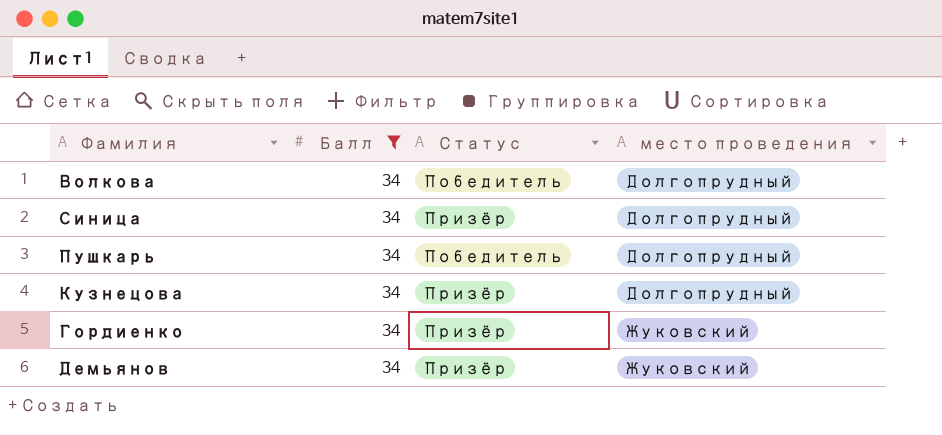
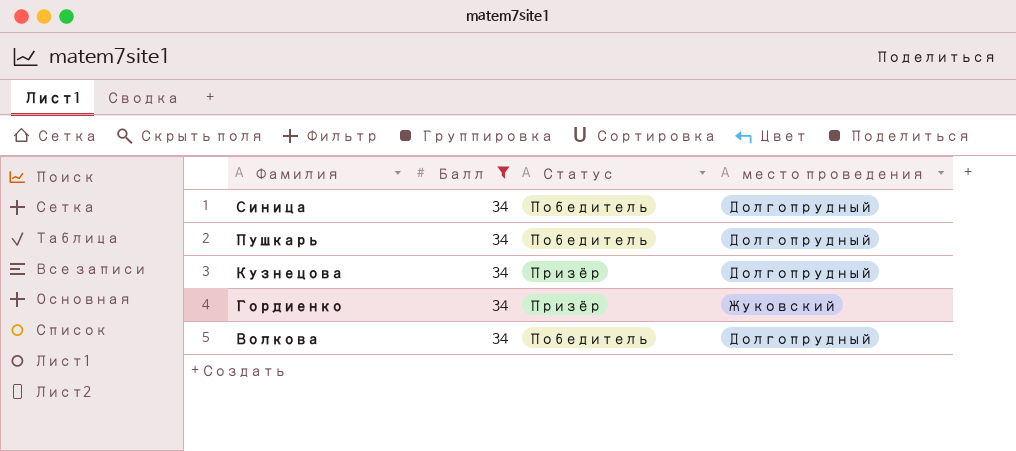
row order: место проведения ascending -> Фамилия descending
row Демьянов: 34 | Призёр | Жуковский -> none
Синица | Статус: Призёр -> Победитель

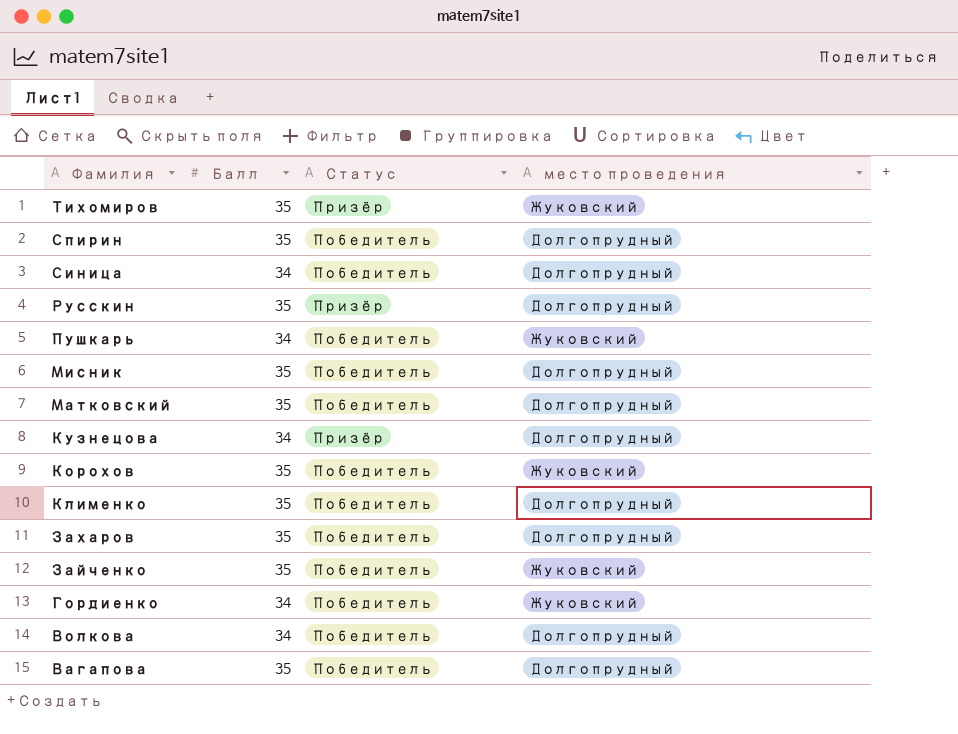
filter: Балл = 34 -> none
Пушкарь | место проведения: Долгопрудный -> Жуковский
Гордиенко | Статус: Призёр -> Победитель

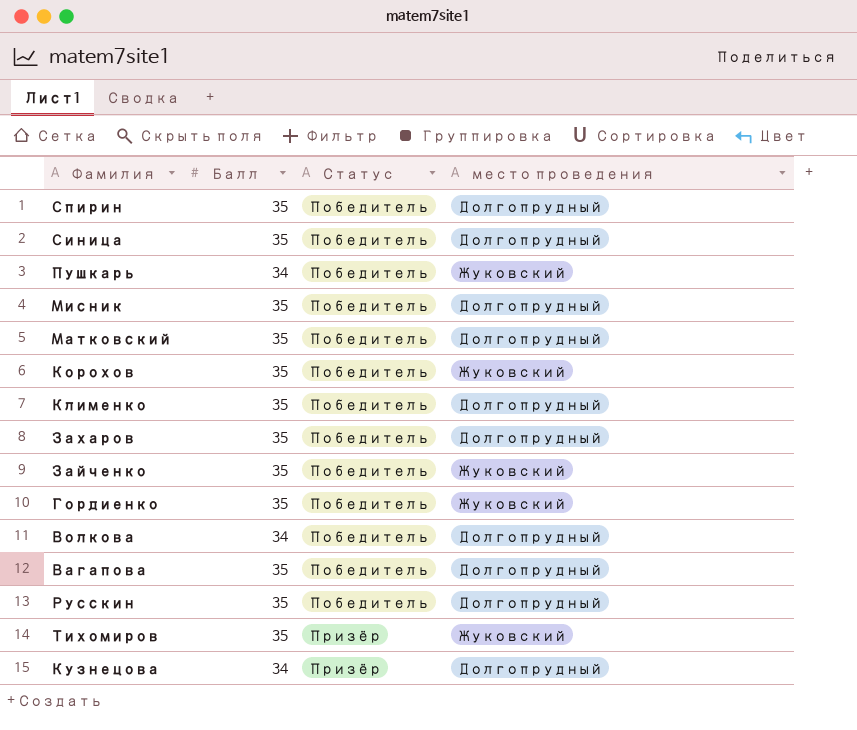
row order: Фамилия descending -> Статус ascending
Синица | Балл: 34 -> 35
Гордиенко | Балл: 34 -> 35
Русскин | Статус: Призёр -> Победитель

